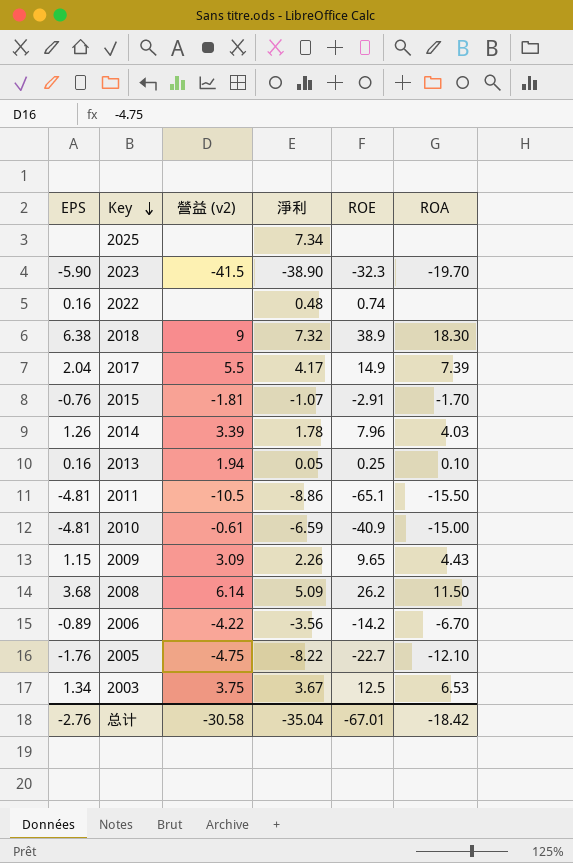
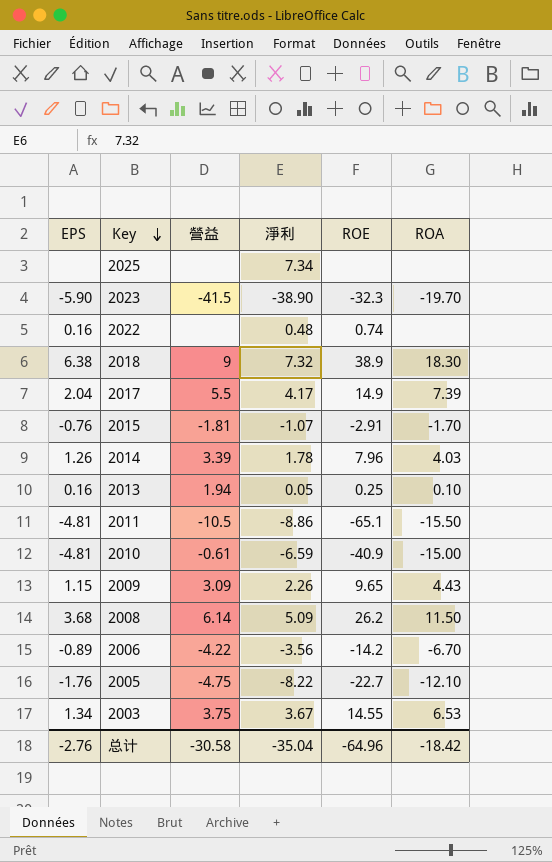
column name: 營益 (v2) -> 營益
2003 | ROE: 12.5 -> 14.55
总计 | ROE: -67.01 -> -64.96

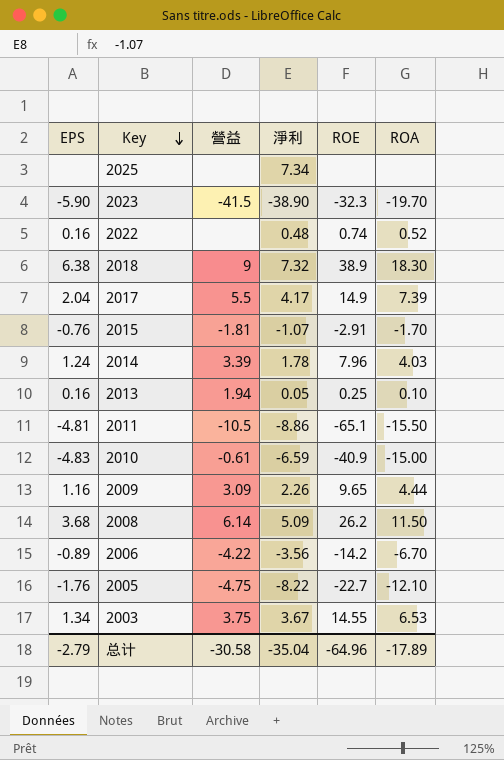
2022 | ROA: none -> 0.52
2014 | EPS: 1.26 -> 1.24
2010 | EPS: -4.81 -> -4.83
2009 | EPS: 1.15 -> 1.16
2009 | ROA: 4.43 -> 4.44
总计 | EPS: -2.76 -> -2.79
总计 | ROA: -18.42 -> -17.89

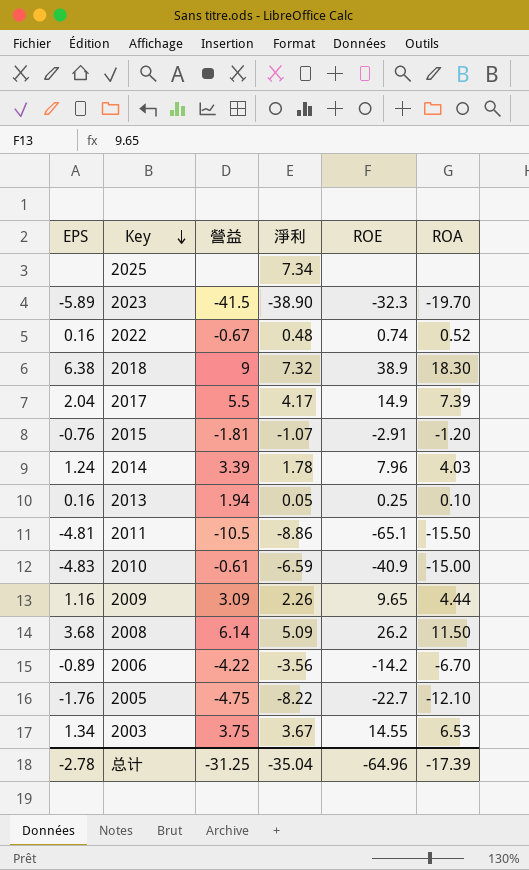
2023 | EPS: -5.90 -> -5.89
2022 | 營益: none -> -0.67
2015 | ROA: -1.70 -> -1.20
总计 | EPS: -2.79 -> -2.78
总计 | 營益: -30.58 -> -31.25
总计 | ROA: -17.89 -> -17.39

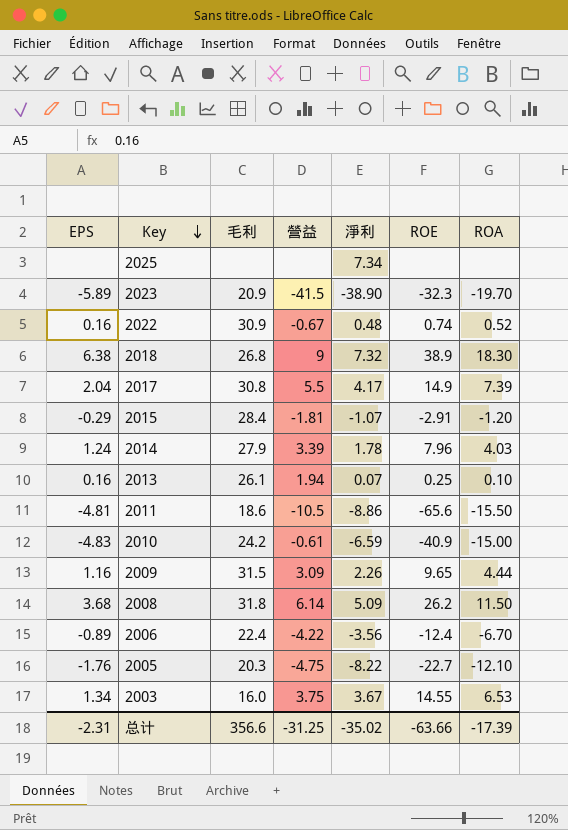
column 毛利 | position: none -> 3
2015 | EPS: -0.76 -> -0.29
2013 | 淨利: 0.05 -> 0.07
2011 | ROE: -65.1 -> -65.6
2006 | ROE: -14.2 -> -12.4
总计 | EPS: -2.78 -> -2.31
总计 | 淨利: -35.04 -> -35.02
总计 | ROE: -64.96 -> -63.66

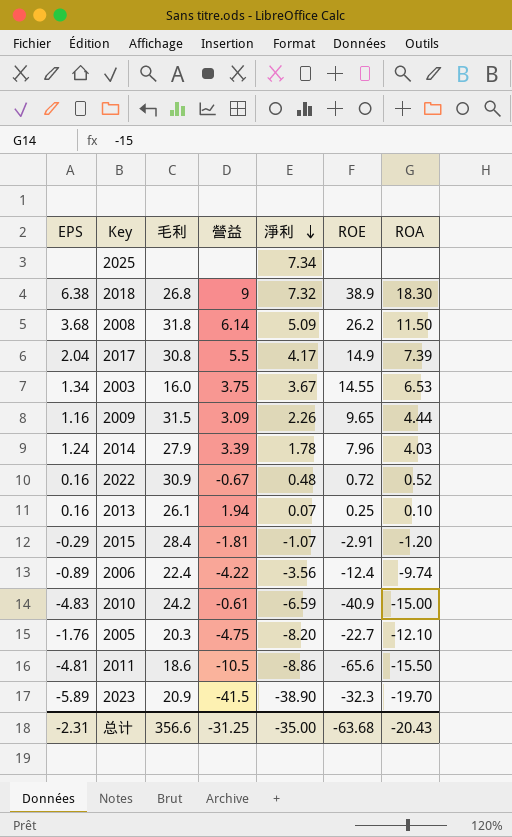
row order: Key descending -> 淨利 descending
2022 | ROE: 0.74 -> 0.72
2006 | ROA: -6.70 -> -9.74
2005 | 淨利: -8.22 -> -8.20
总计 | 淨利: -35.02 -> -35.00
总计 | ROE: -63.66 -> -63.68
总计 | ROA: -17.39 -> -20.43

